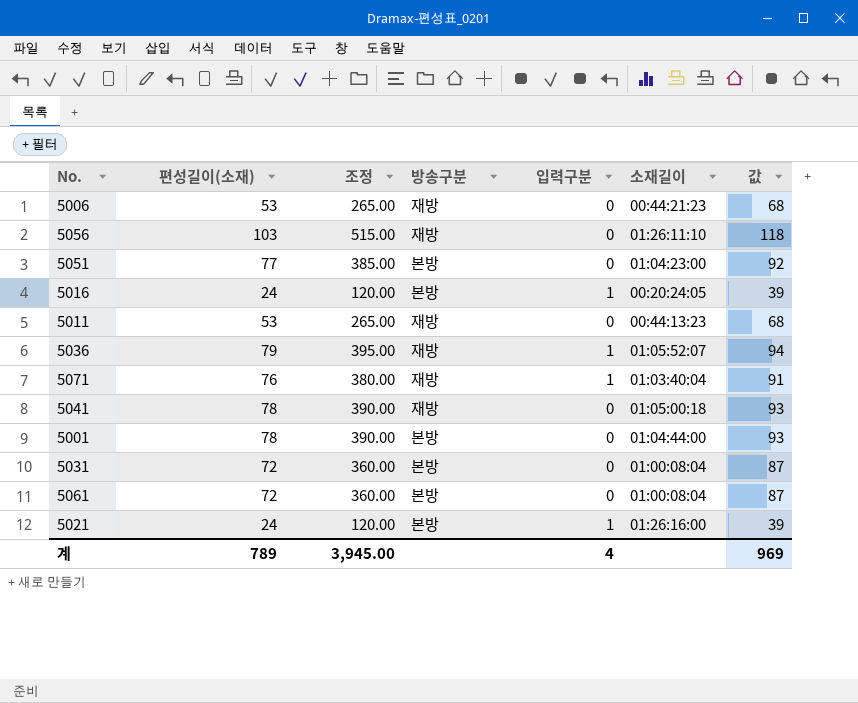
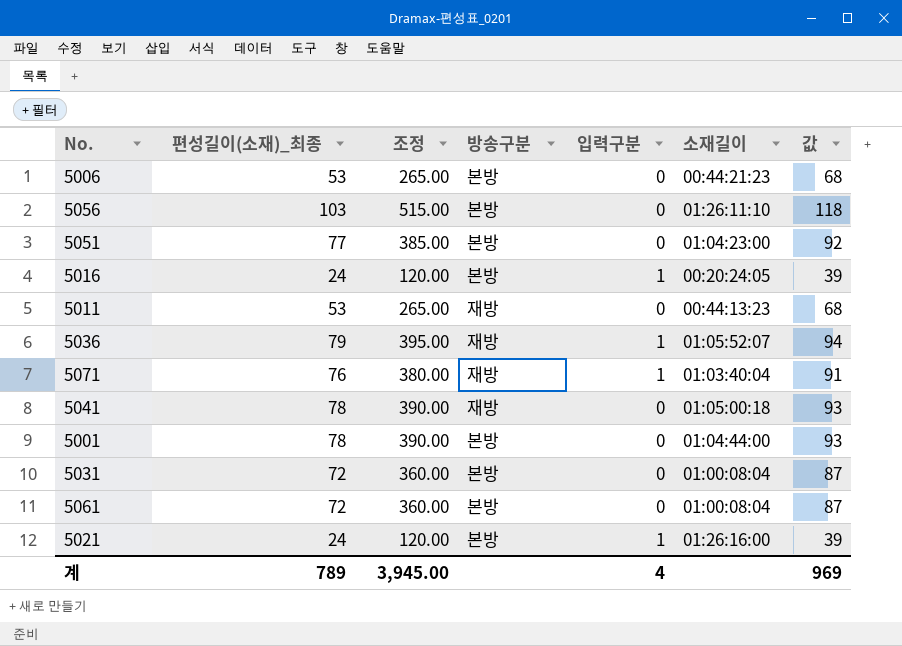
column name: 편성길이(소재) -> 편성길이(소재)_최종
5006 | 방송구분: 재방 -> 본방
5056 | 방송구분: 재방 -> 본방

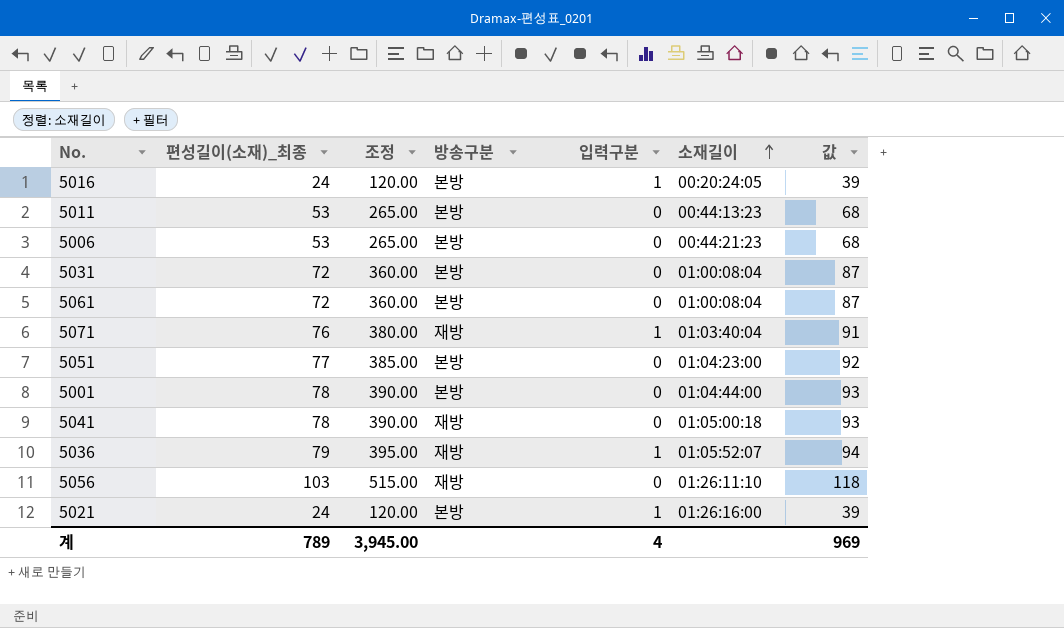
row order: none -> 소재길이 ascending
5011 | 방송구분: 재방 -> 본방
5056 | 방송구분: 본방 -> 재방

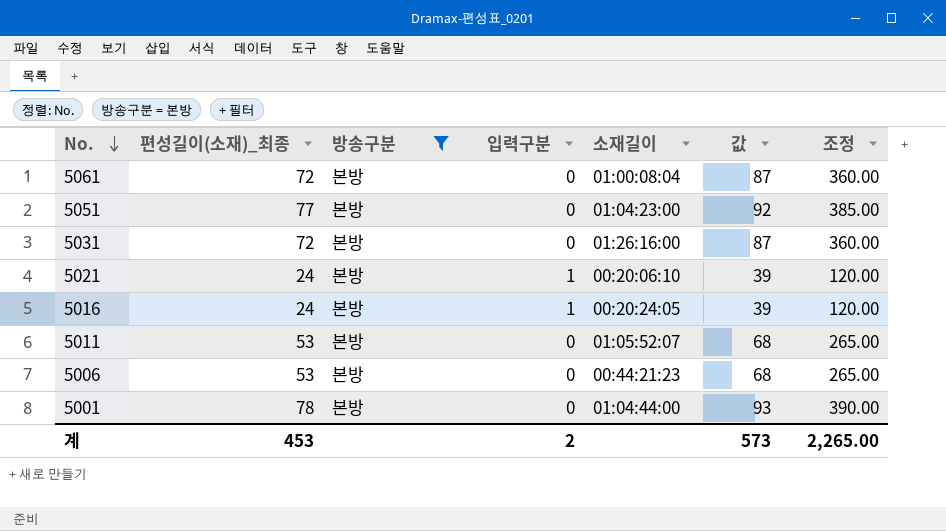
filter: none -> 방송구분 = 본방
row order: 소재길이 ascending -> No. descending
column 조정 | position: 3 -> 7
5031 | 소재길이: 01:00:08:04 -> 01:26:16:00
5021 | 소재길이: 01:26:16:00 -> 00:20:06:10
5011 | 소재길이: 00:44:13:23 -> 01:05:52:07
계 | 편성길이(소재)_최종: 789 -> 453
계 | 입력구분: 4 -> 2
계 | 값: 969 -> 573
계 | 조정: 3,945.00 -> 2,265.00

